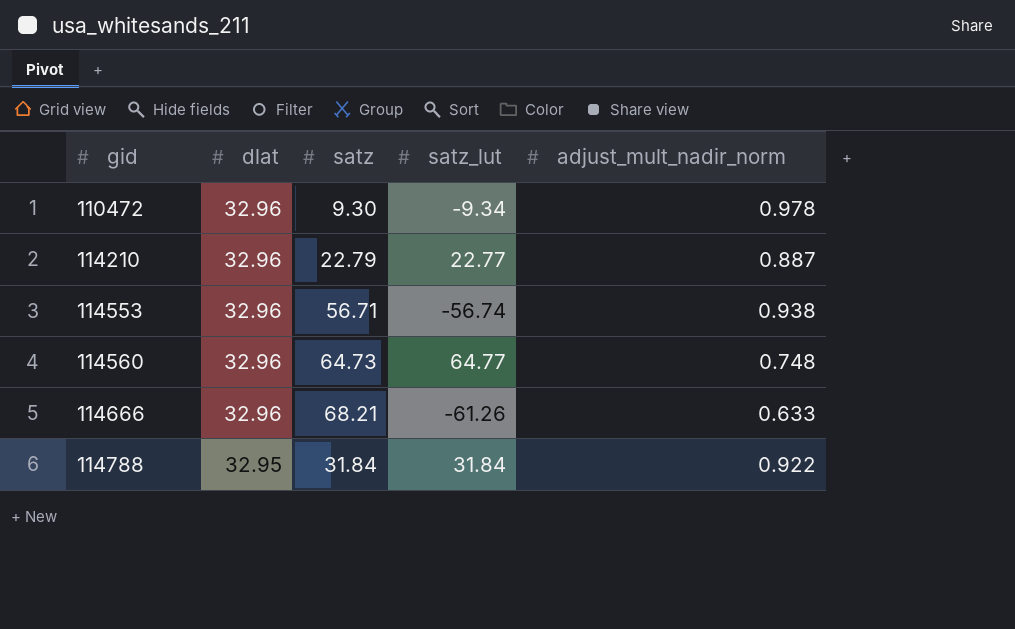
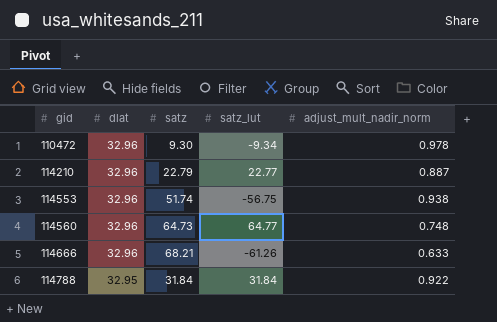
114553 | satz: 56.71 -> 51.74
114553 | satz_lut: -56.74 -> -56.75

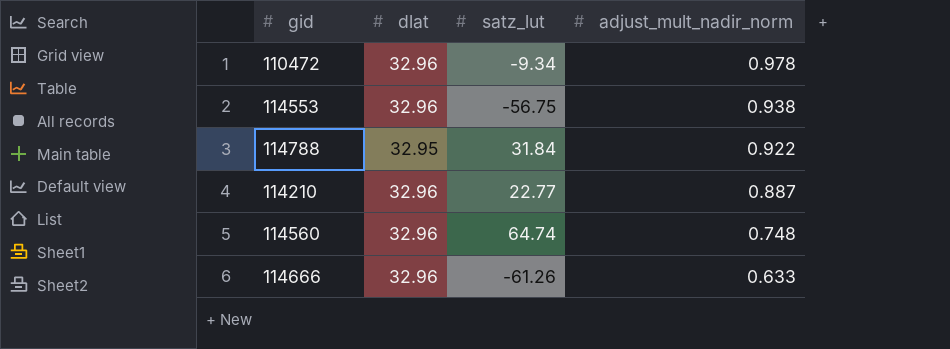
row order: gid ascending -> adjust_mult_nadir_norm descending
column satz | position: 3 -> none
114560 | satz_lut: 64.77 -> 64.74

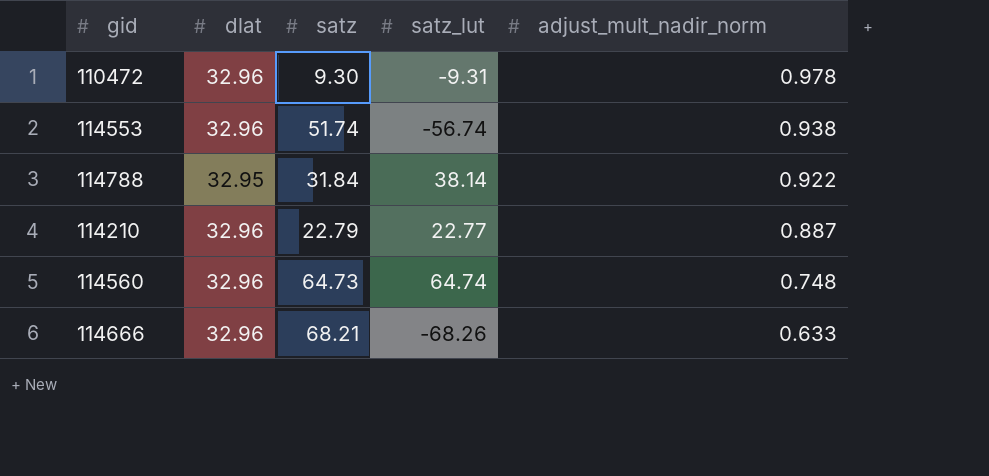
column satz | position: none -> 3
110472 | satz_lut: -9.34 -> -9.31
114553 | satz_lut: -56.75 -> -56.74
114788 | satz_lut: 31.84 -> 38.14
114666 | satz_lut: -61.26 -> -68.26

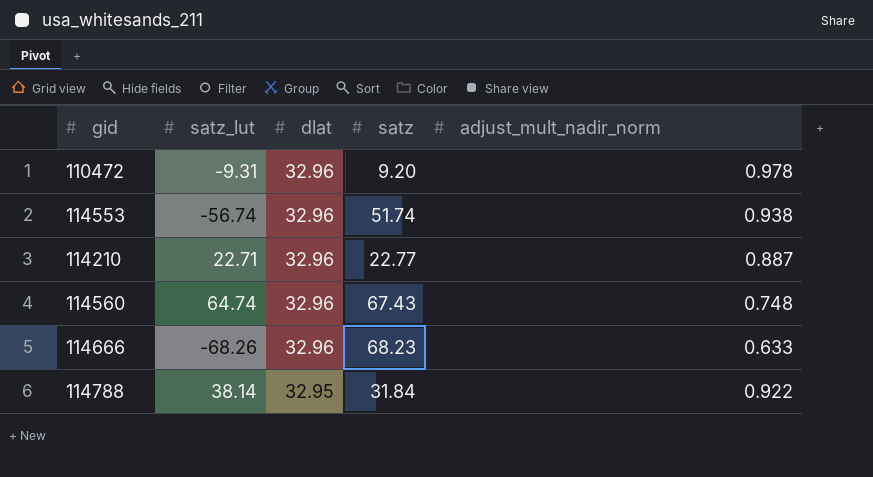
row order: adjust_mult_nadir_norm descending -> dlat descending
column satz_lut | position: 4 -> 2
110472 | satz: 9.30 -> 9.20
114210 | satz_lut: 22.77 -> 22.71
114210 | satz: 22.79 -> 22.77
114560 | satz: 64.73 -> 67.43
114666 | satz: 68.21 -> 68.23

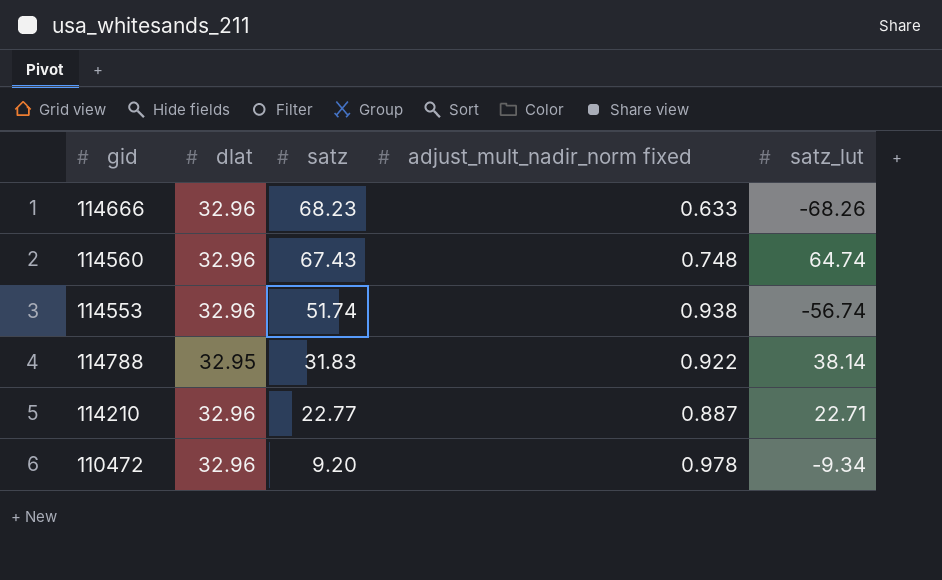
row order: dlat descending -> satz descending
column name: adjust_mult_nadir_norm -> adjust_mult_nadir_norm fixed
column satz_lut | position: 2 -> 5
114788 | satz: 31.84 -> 31.83
110472 | satz_lut: -9.31 -> -9.34

